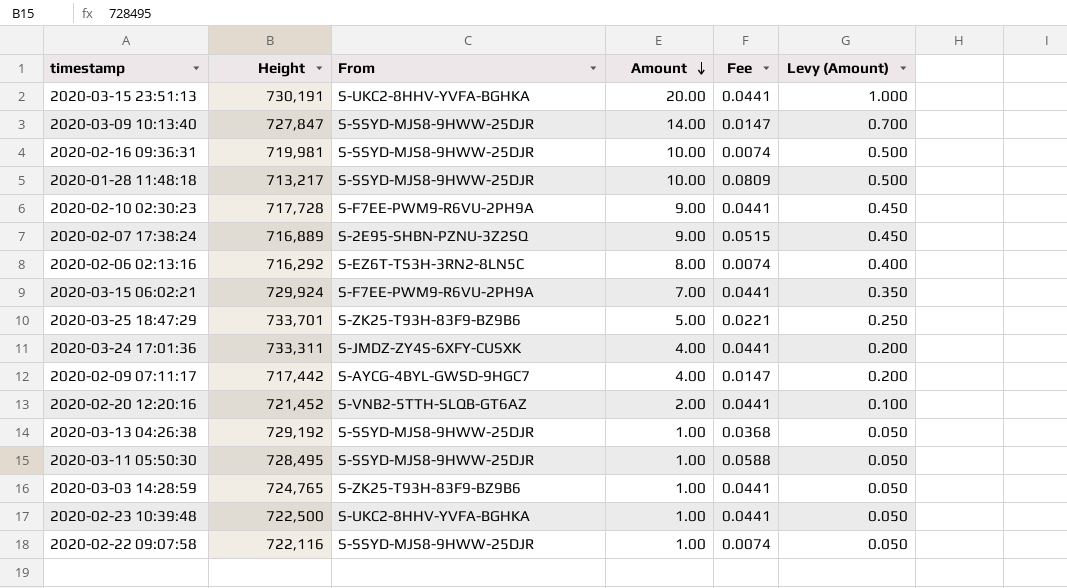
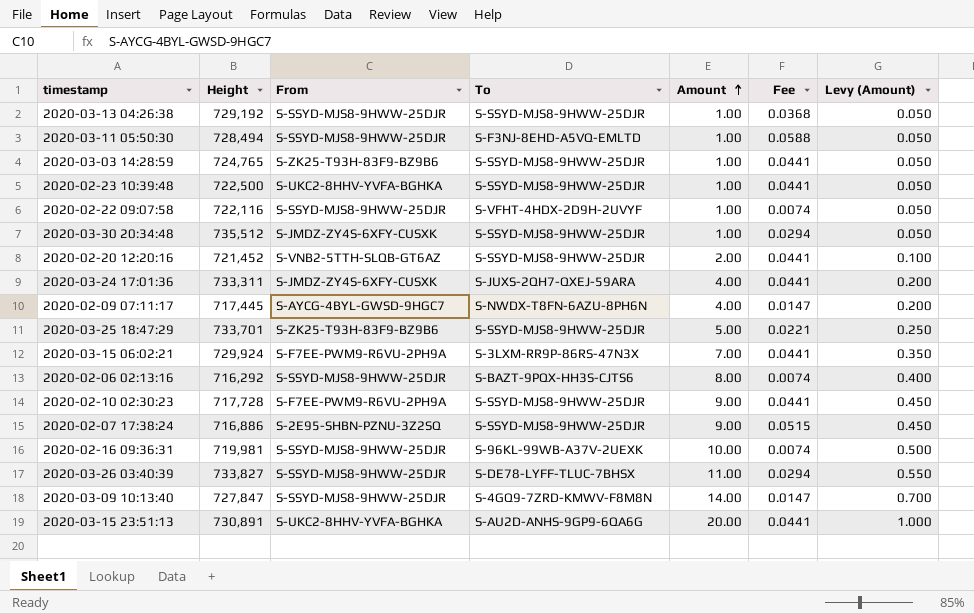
row order: Amount descending -> Amount ascending
column To | position: none -> 4
row 2020-01-28 11:48:18: 713,217 | S-SSYD-MJS8-9HWW-25DJR | 10.00 | 0.0809 | 0.500 -> none
2020-03-11 05:50:30 | Height: 728,495 -> 728,494
row 2020-03-30 20:34:48: none -> 735,512 | S-JMDZ-ZY4S-6XFY-CUSXK | S-SSYD-MJS8-9HWW-25DJR | 1.00 | 0.0294 | 0.050
2020-02-09 07:11:17 | Height: 717,442 -> 717,445
2020-02-06 02:13:16 | From: S-EZ6T-TS3H-3RN2-8LN5C -> S-SSYD-MJS8-9HWW-25DJR
2020-02-07 17:38:24 | Height: 716,889 -> 716,886
row 2020-03-26 03:40:39: none -> 733,827 | S-SSYD-MJS8-9HWW-25DJR | S-DE78-LYFF-TLUC-7BHSX | 11.00 | 0.0294 | 0.550
2020-03-15 23:51:13 | Height: 730,191 -> 730,891

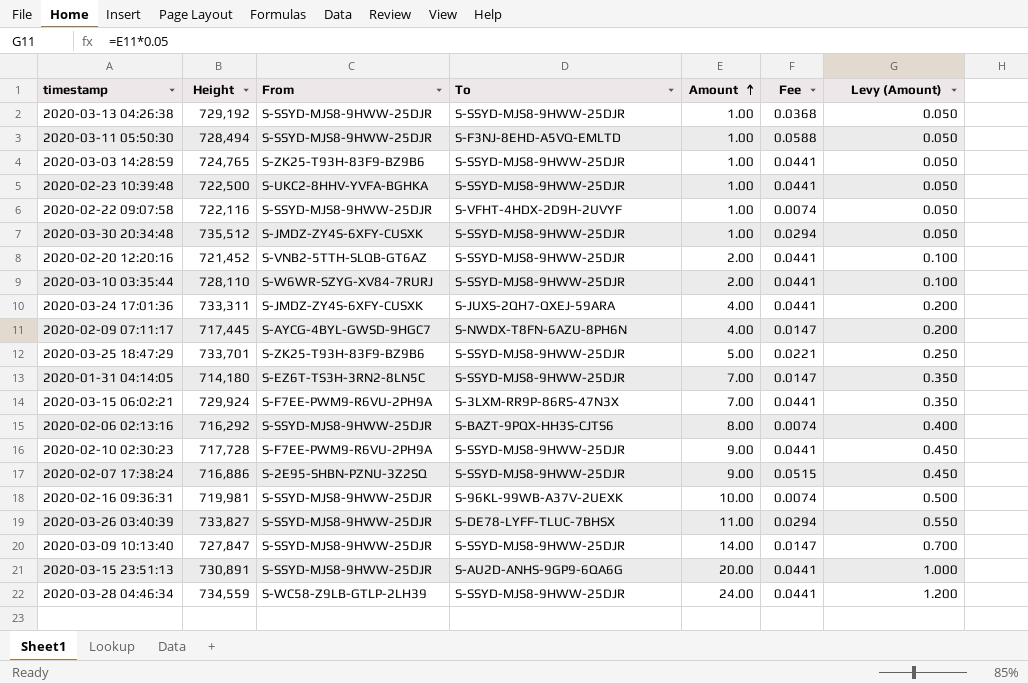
row 2020-03-10 03:35:44: none -> 728,110 | S-W6WR-SZYG-XV84-7RURJ | S-SSYD-MJS8-9HWW-25DJR | 2.00 | 0.0441 | 0.100
row 2020-01-31 04:14:05: none -> 714,180 | S-EZ6T-TS3H-3RN2-8LN5C | S-SSYD-MJS8-9HWW-25DJR | 7.00 | 0.0147 | 0.350
2020-03-09 10:13:40 | To: S-4GQ9-7ZRD-KMWV-F8M8N -> S-SSYD-MJS8-9HWW-25DJR
2020-03-15 23:51:13 | From: S-UKC2-8HHV-YVFA-BGHKA -> S-SSYD-MJS8-9HWW-25DJR
row 2020-03-28 04:46:34: none -> 734,559 | S-WC58-Z9LB-GTLP-2LH39 | S-SSYD-MJS8-9HWW-25DJR | 24.00 | 0.0441 | 1.200

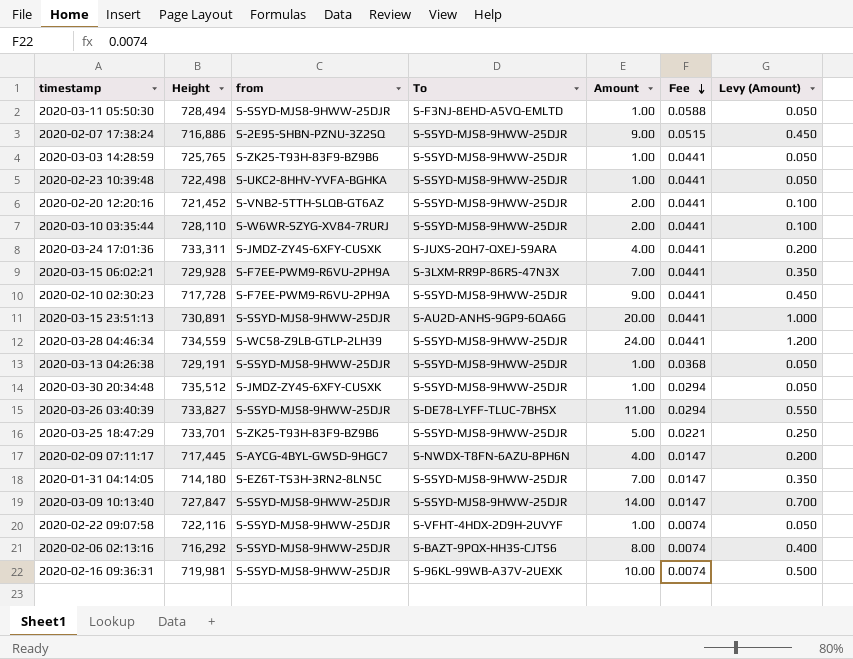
row order: Amount ascending -> Fee descending
column name: From -> from
2020-03-03 14:28:59 | Height: 724,765 -> 725,765
2020-02-23 10:39:48 | Height: 722,500 -> 722,498
2020-03-15 06:02:21 | Height: 729,924 -> 729,928
2020-03-13 04:26:38 | Height: 729,192 -> 729,191

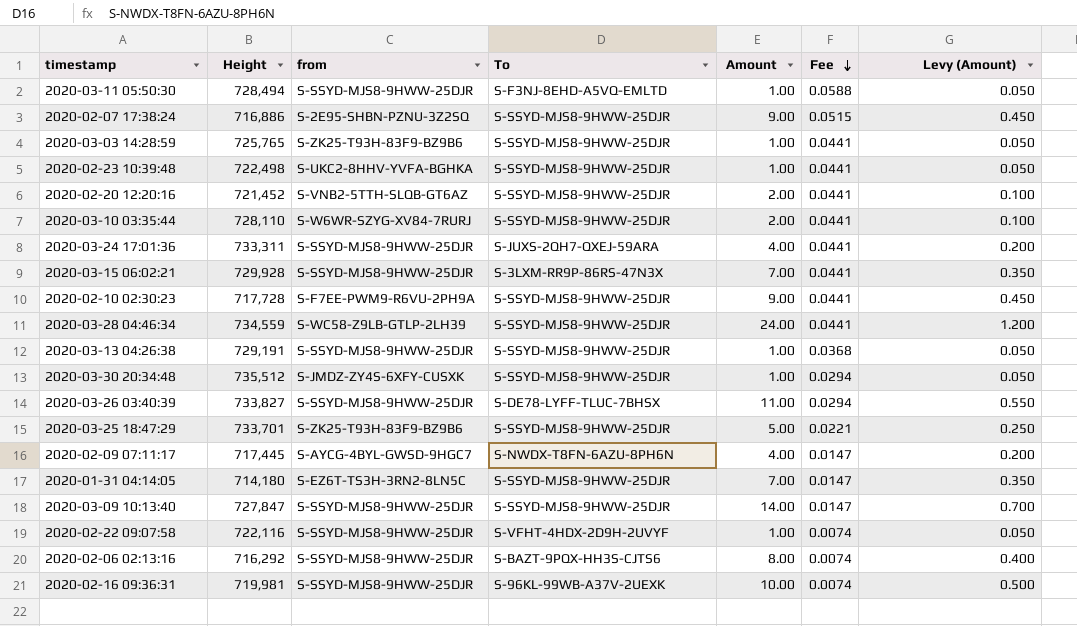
row 2020-03-15 23:51:13: 730,891 | S-SSYD-MJS8-9HWW-25DJR | S-AU2D-ANHS-9GP9-6QA6G | 20.00 | 0.0441 | 1.000 -> none
2020-03-24 17:01:36 | from: S-JMDZ-ZY4S-6XFY-CUSXK -> S-SSYD-MJS8-9HWW-25DJR
2020-03-15 06:02:21 | from: S-F7EE-PWM9-R6VU-2PH9A -> S-SSYD-MJS8-9HWW-25DJR

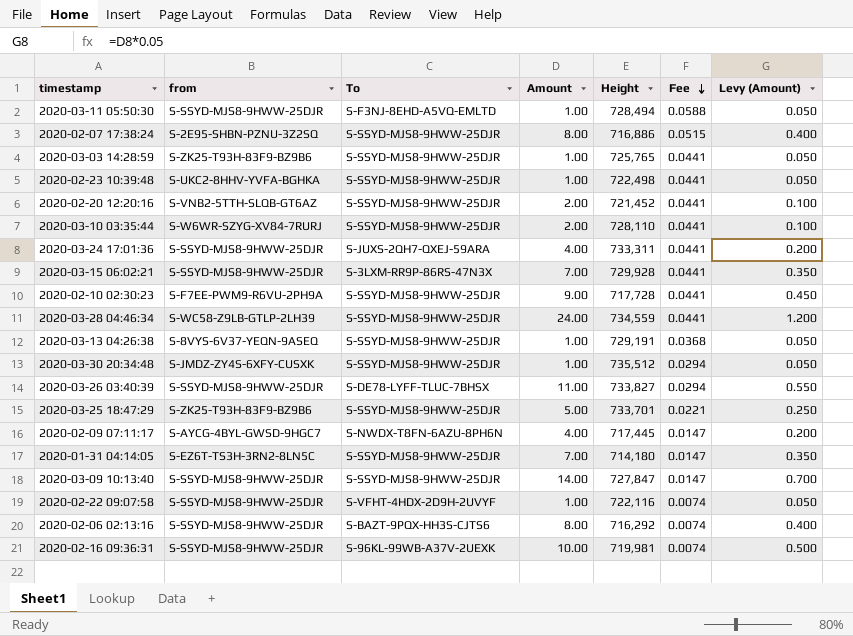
column Height | position: 2 -> 5
2020-02-07 17:38:24 | Amount: 9.00 -> 8.00
2020-02-07 17:38:24 | Levy (Amount): 0.450 -> 0.400
2020-03-13 04:26:38 | from: S-SSYD-MJS8-9HWW-25DJR -> S-8VYS-6V37-YEQN-9ASEQ

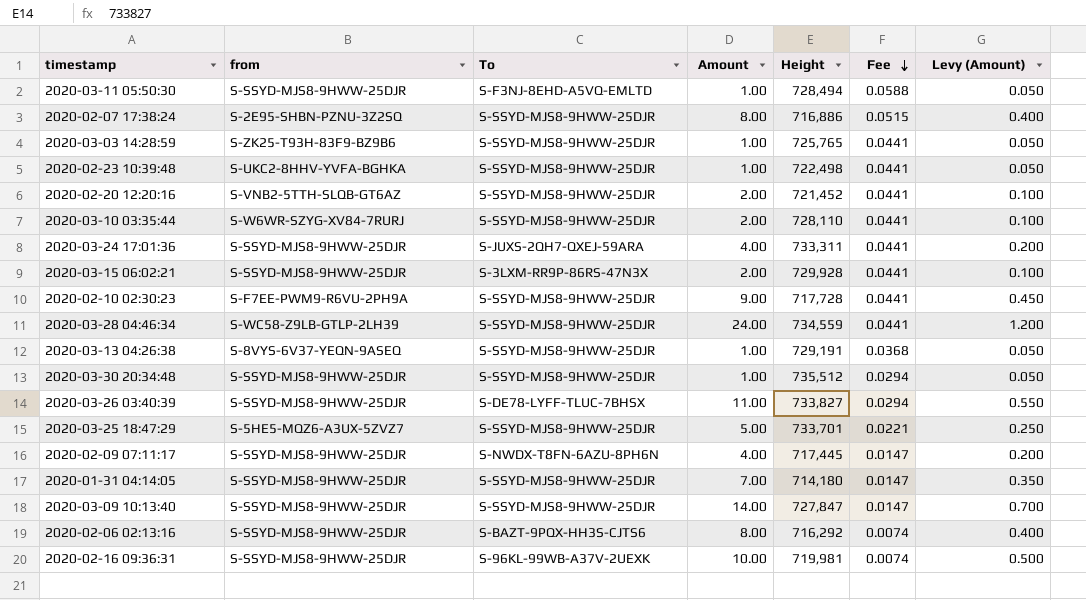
row 2020-02-22 09:07:58: S-SSYD-MJS8-9HWW-25DJR | S-VFHT-4HDX-2D9H-2UVYF | 1.00 | 722,116 | 0.0074 | 0.050 -> none
2020-03-15 06:02:21 | Amount: 7.00 -> 2.00
2020-03-15 06:02:21 | Levy (Amount): 0.350 -> 0.100
2020-03-30 20:34:48 | from: S-JMDZ-ZY4S-6XFY-CUSXK -> S-SSYD-MJS8-9HWW-25DJR
2020-03-25 18:47:29 | from: S-ZK25-T93H-83F9-BZ9B6 -> S-5HE5-MQZ6-A3UX-5ZVZ7
2020-02-09 07:11:17 | from: S-AYCG-4BYL-GWSD-9HGC7 -> S-SSYD-MJS8-9HWW-25DJR
2020-01-31 04:14:05 | from: S-EZ6T-TS3H-3RN2-8LN5C -> S-SSYD-MJS8-9HWW-25DJR

